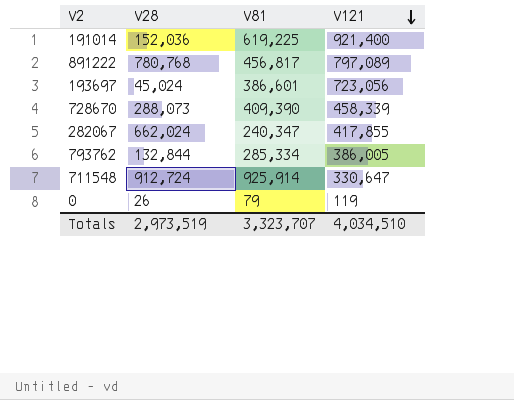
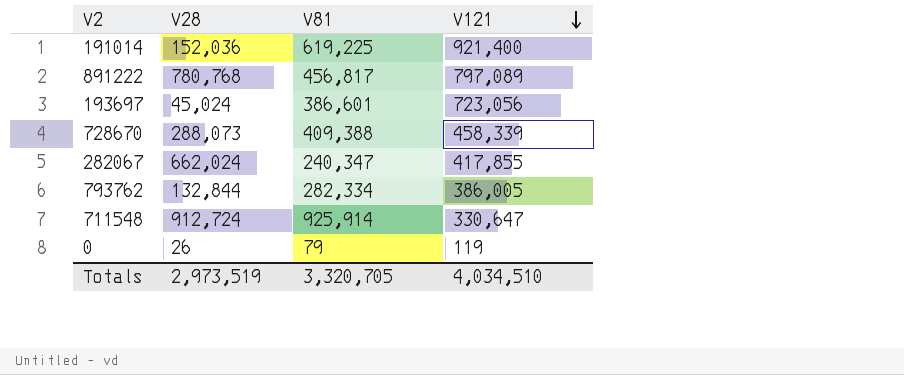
728670 | V81: 409,390 -> 409,388
793762 | V81: 285,334 -> 282,334
Totals | V81: 3,323,707 -> 3,320,705

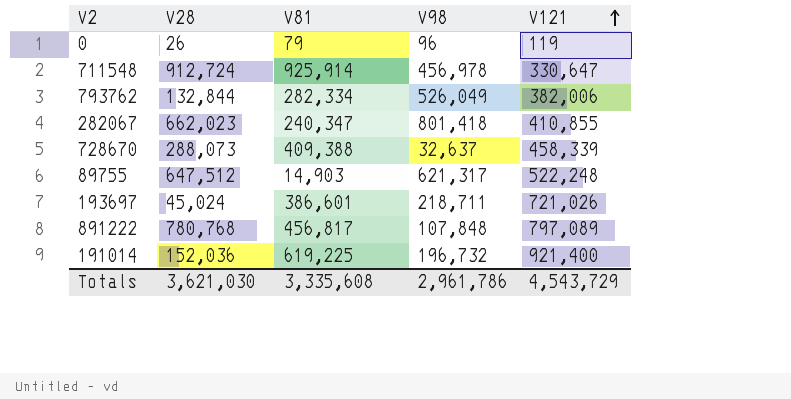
row order: V121 descending -> V121 ascending
column V98 | position: none -> 4
793762 | V121: 386,005 -> 382,006
282067 | V28: 662,024 -> 662,023
282067 | V121: 417,855 -> 410,855
row 89755: none -> 647,512 | 14,903 | 621,317 | 522,248
193697 | V121: 723,056 -> 721,026
Totals | V28: 2,973,519 -> 3,621,030
Totals | V81: 3,320,705 -> 3,335,608
Totals | V121: 4,034,510 -> 4,543,729

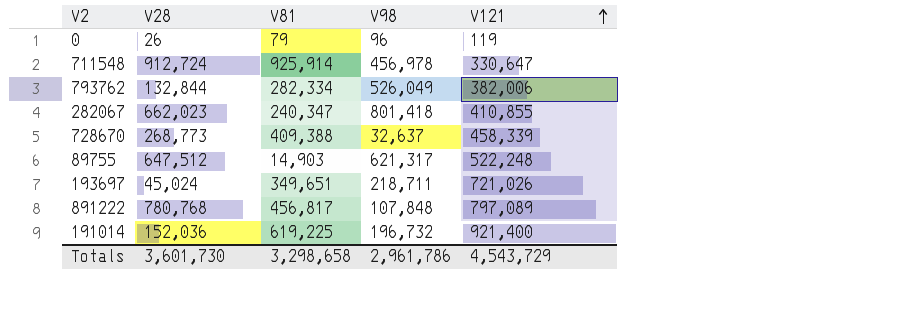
728670 | V28: 288,073 -> 268,773
193697 | V81: 386,601 -> 349,651
Totals | V28: 3,621,030 -> 3,601,730
Totals | V81: 3,335,608 -> 3,298,658

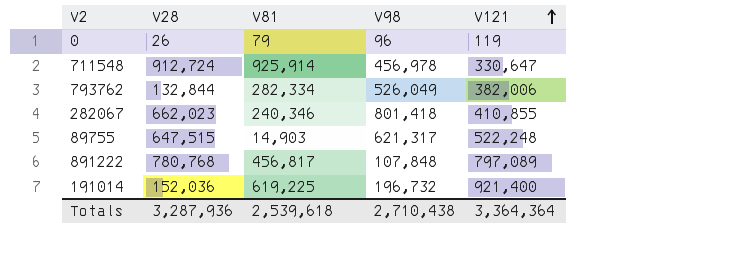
row 728670: 268,773 | 409,388 | 32,637 | 458,339 -> none
row 193697: 45,024 | 349,651 | 218,711 | 721,026 -> none
282067 | V81: 240,347 -> 240,346
89755 | V28: 647,512 -> 647,515
Totals | V28: 3,601,730 -> 3,287,936
Totals | V81: 3,298,658 -> 2,539,618
Totals | V98: 2,961,786 -> 2,710,438
Totals | V121: 4,543,729 -> 3,364,364

